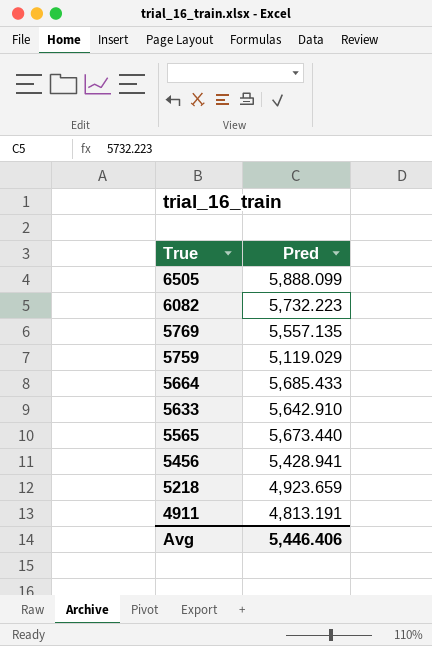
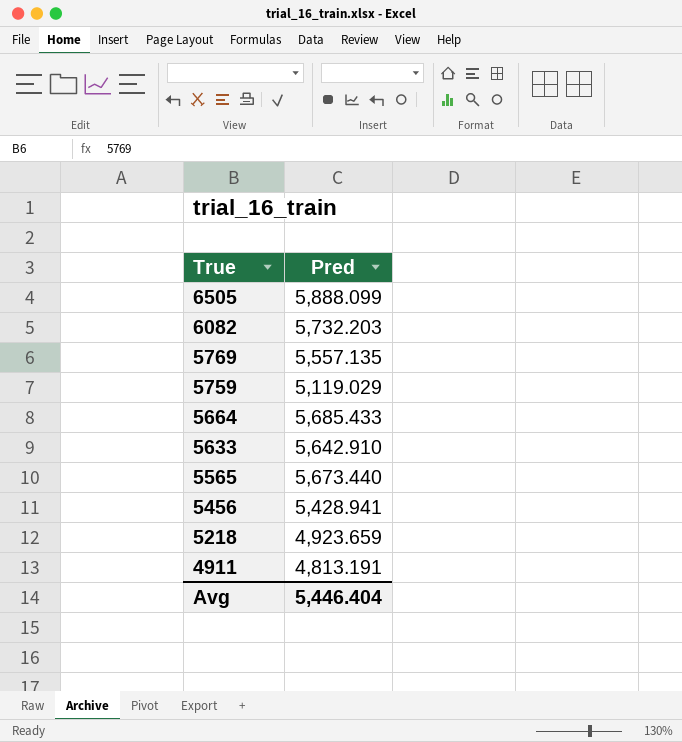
6082 | Pred: 5,732.223 -> 5,732.203
Avg | Pred: 5,446.406 -> 5,446.404

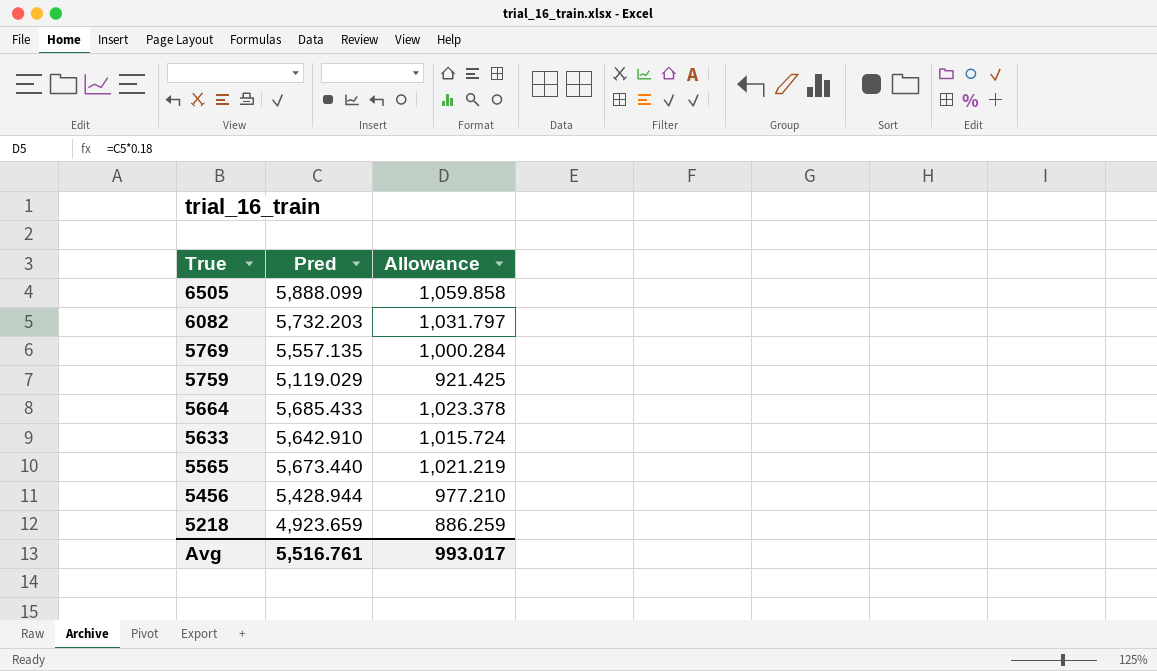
column Allowance | formula: none -> [Pred] * 0.18
row 4911: 4,813.191 -> none
5456 | Pred: 5,428.941 -> 5,428.944
Avg | Pred: 5,446.404 -> 5,516.761

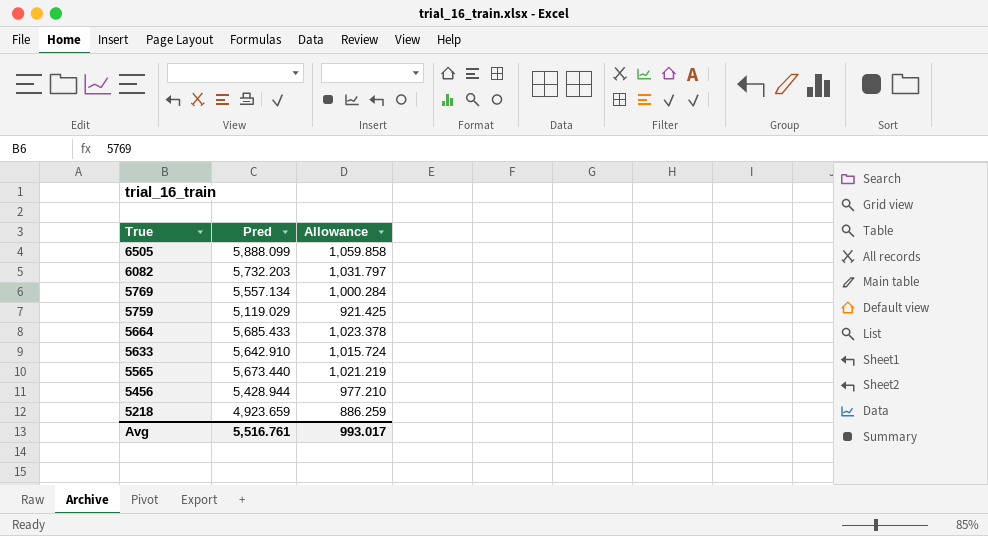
5769 | Pred: 5,557.135 -> 5,557.134

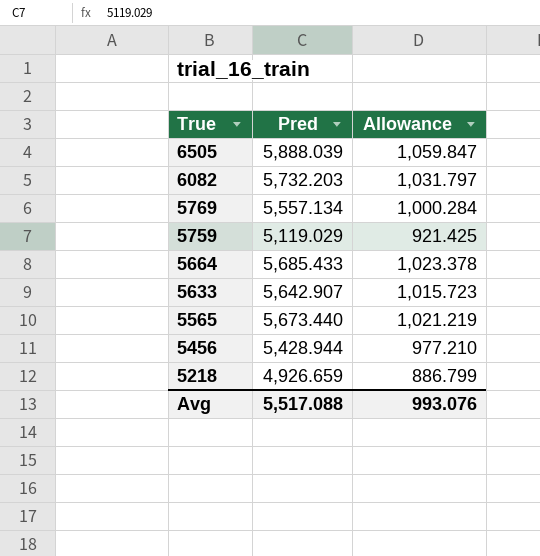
6505 | Pred: 5,888.099 -> 5,888.039
6505 | Allowance: 1,059.858 -> 1,059.847
5633 | Pred: 5,642.910 -> 5,642.907
5633 | Allowance: 1,015.724 -> 1,015.723
5218 | Pred: 4,923.659 -> 4,926.659
5218 | Allowance: 886.259 -> 886.799
Avg | Pred: 5,516.761 -> 5,517.088
Avg | Allowance: 993.017 -> 993.076

